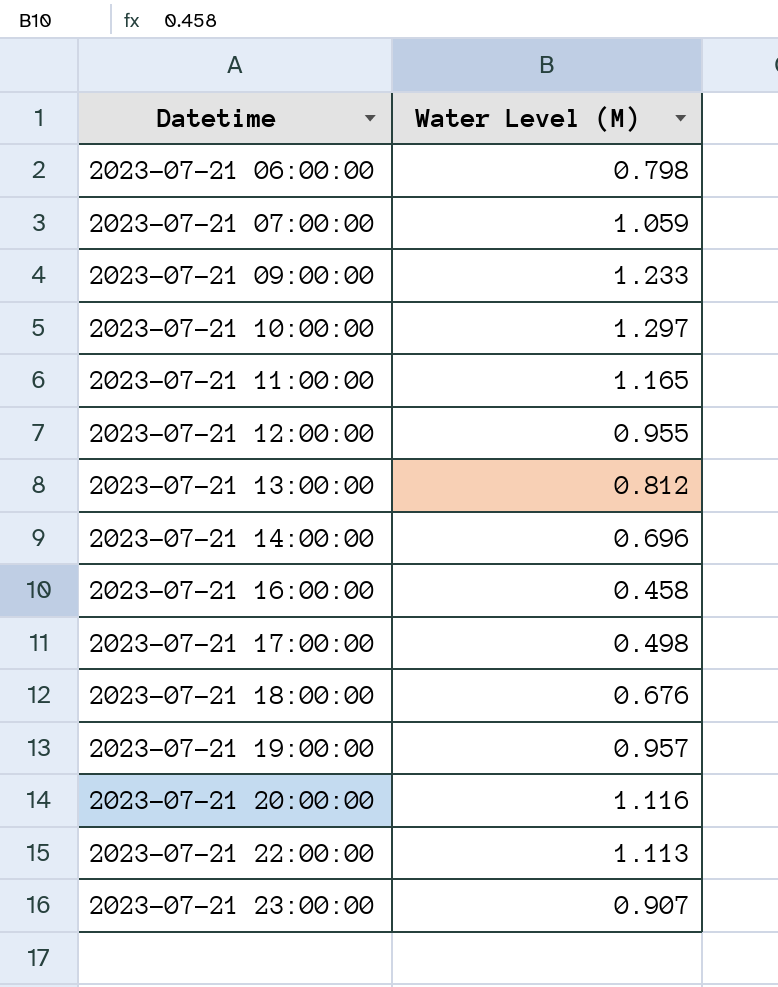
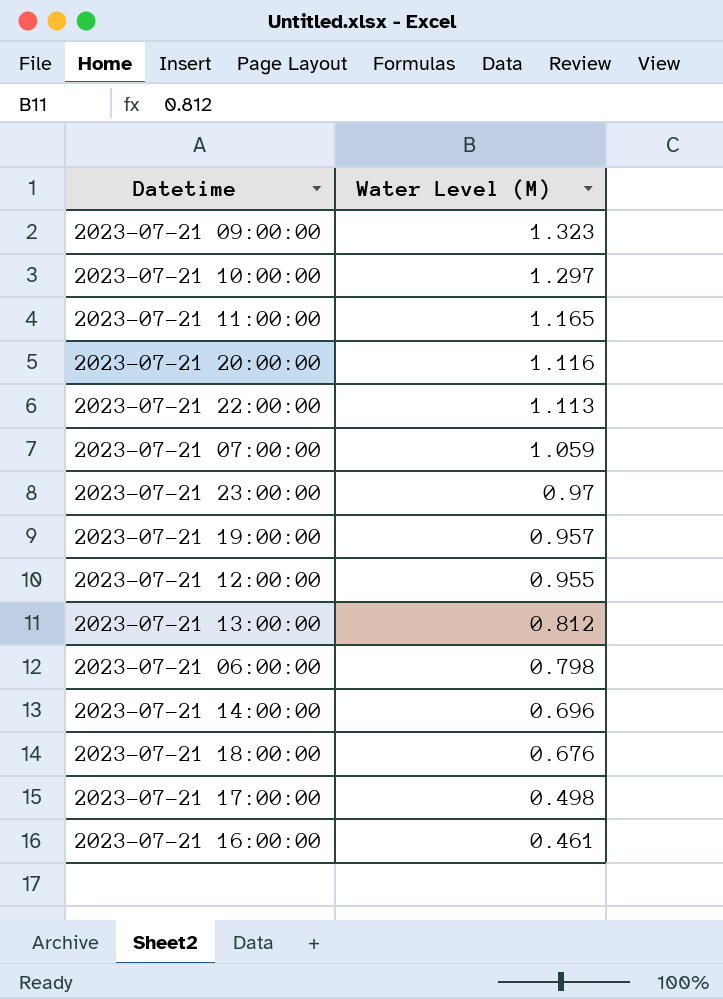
row order: Datetime ascending -> Water Level (M) descending
2023-07-21 09:00:00 | Water Level (M): 1.233 -> 1.323
2023-07-21 23:00:00 | Water Level (M): 0.907 -> 0.97
2023-07-21 16:00:00 | Water Level (M): 0.458 -> 0.461

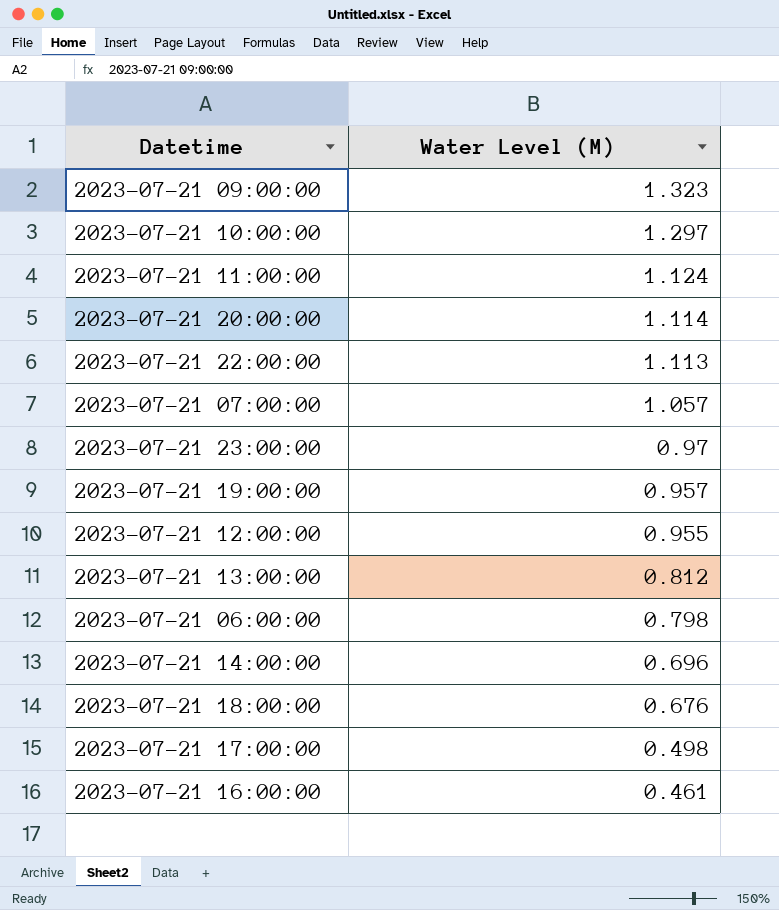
2023-07-21 11:00:00 | Water Level (M): 1.165 -> 1.124
2023-07-21 20:00:00 | Water Level (M): 1.116 -> 1.114
2023-07-21 07:00:00 | Water Level (M): 1.059 -> 1.057

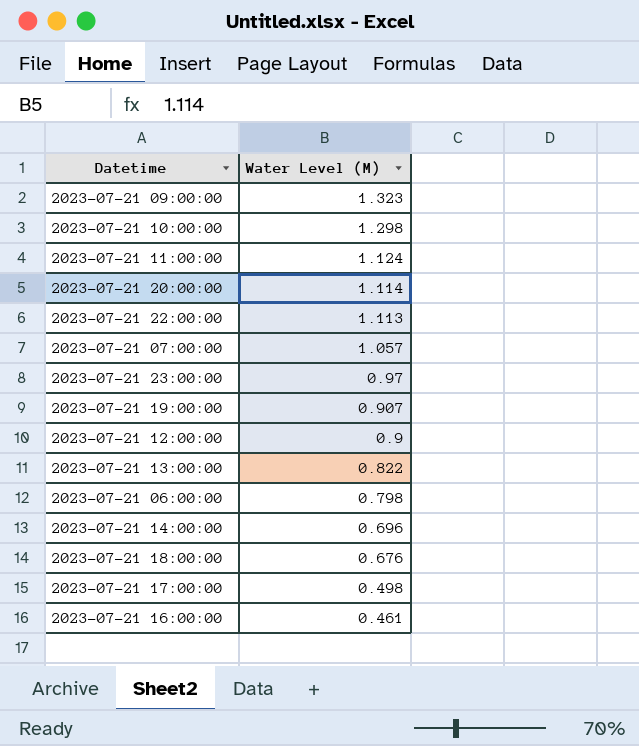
2023-07-21 10:00:00 | Water Level (M): 1.297 -> 1.298
2023-07-21 19:00:00 | Water Level (M): 0.957 -> 0.907
2023-07-21 12:00:00 | Water Level (M): 0.955 -> 0.9
2023-07-21 13:00:00 | Water Level (M): 0.812 -> 0.822

